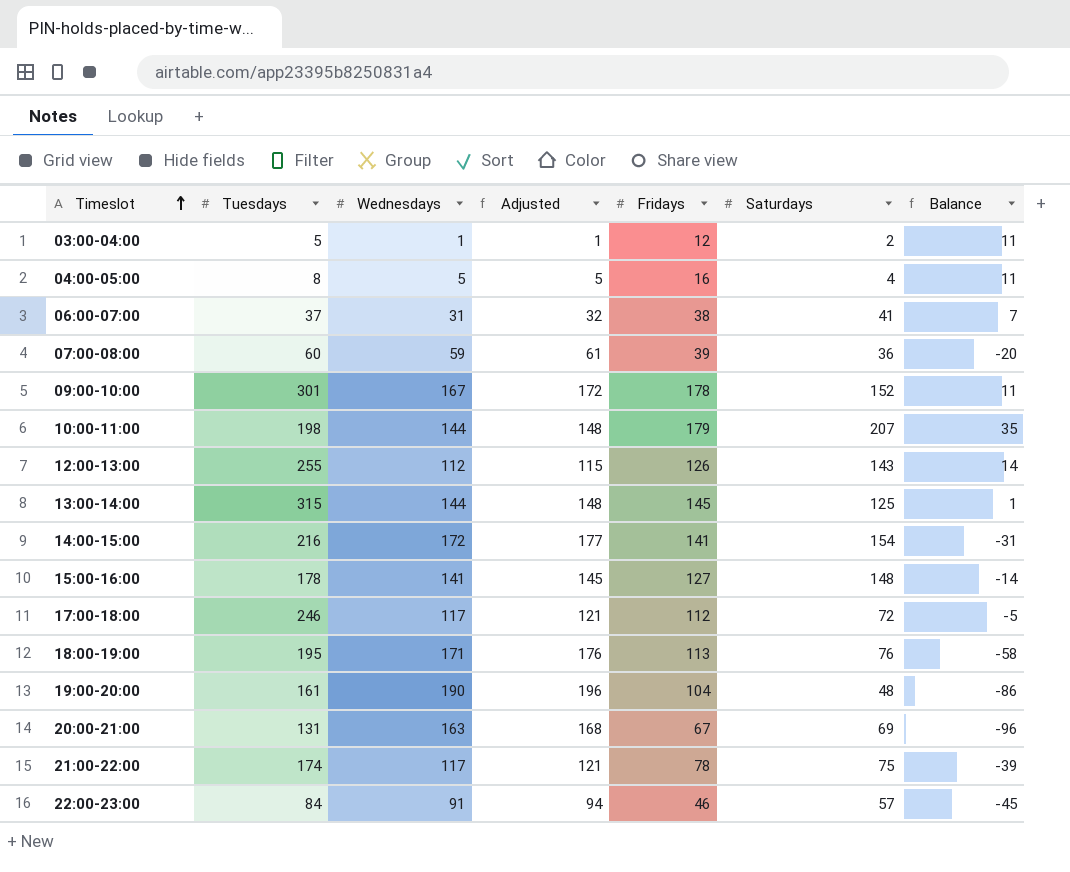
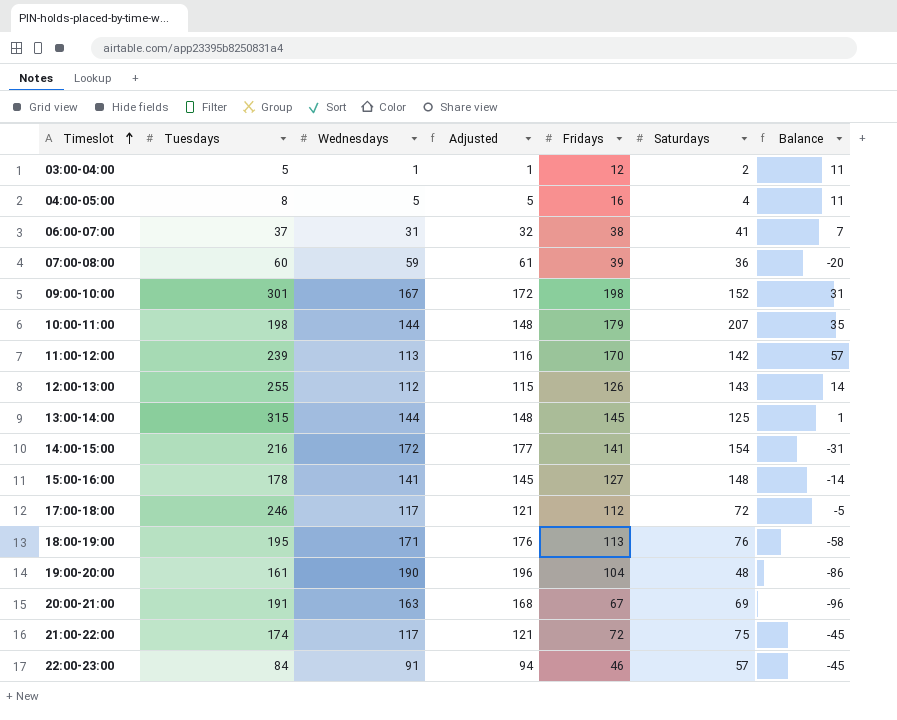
09:00-10:00 | Fridays: 178 -> 198
09:00-10:00 | Balance: 11 -> 31
row 11:00-12:00: none -> 239 | 113 | 116 | 170 | 142 | 57
20:00-21:00 | Tuesdays: 131 -> 191
21:00-22:00 | Fridays: 78 -> 72
21:00-22:00 | Balance: -39 -> -45

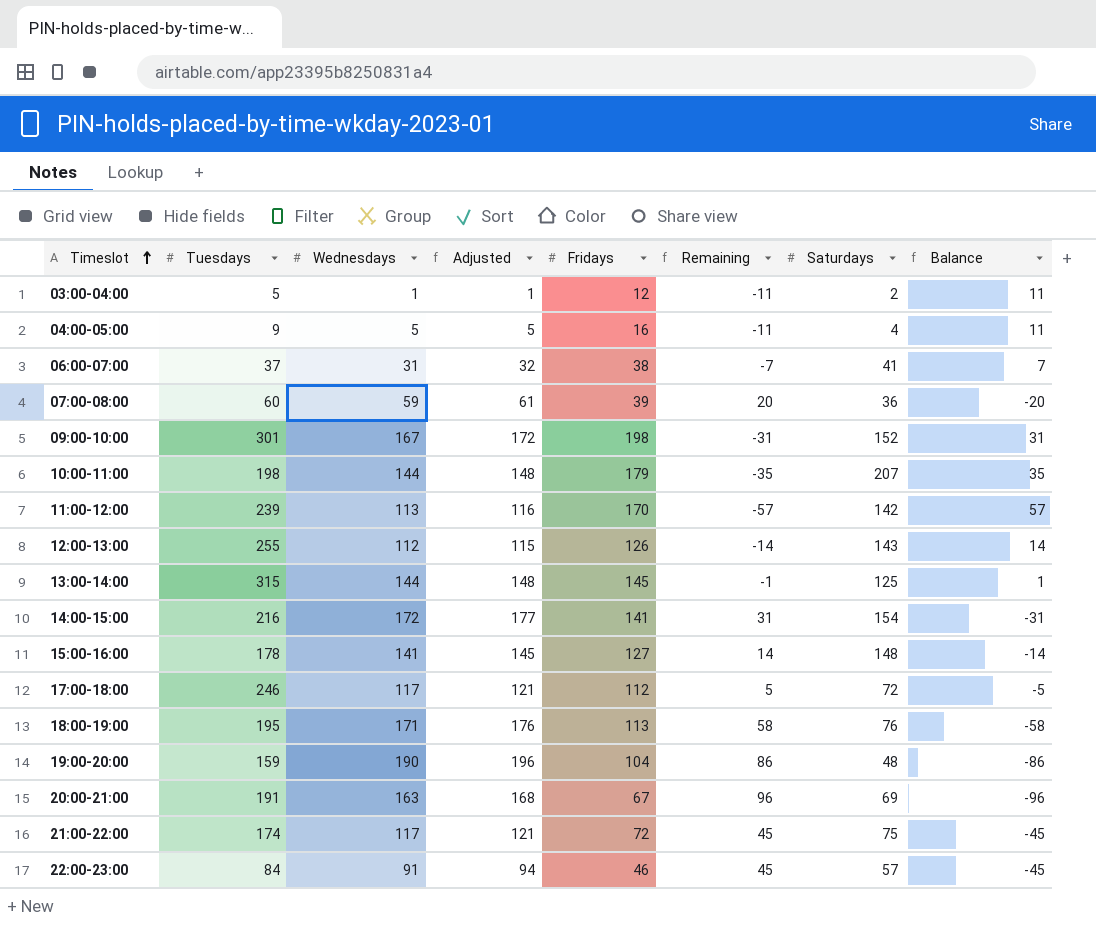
column Remaining | formula: none -> [Wednesdays] - [Fridays]
04:00-05:00 | Tuesdays: 8 -> 9
19:00-20:00 | Tuesdays: 161 -> 159

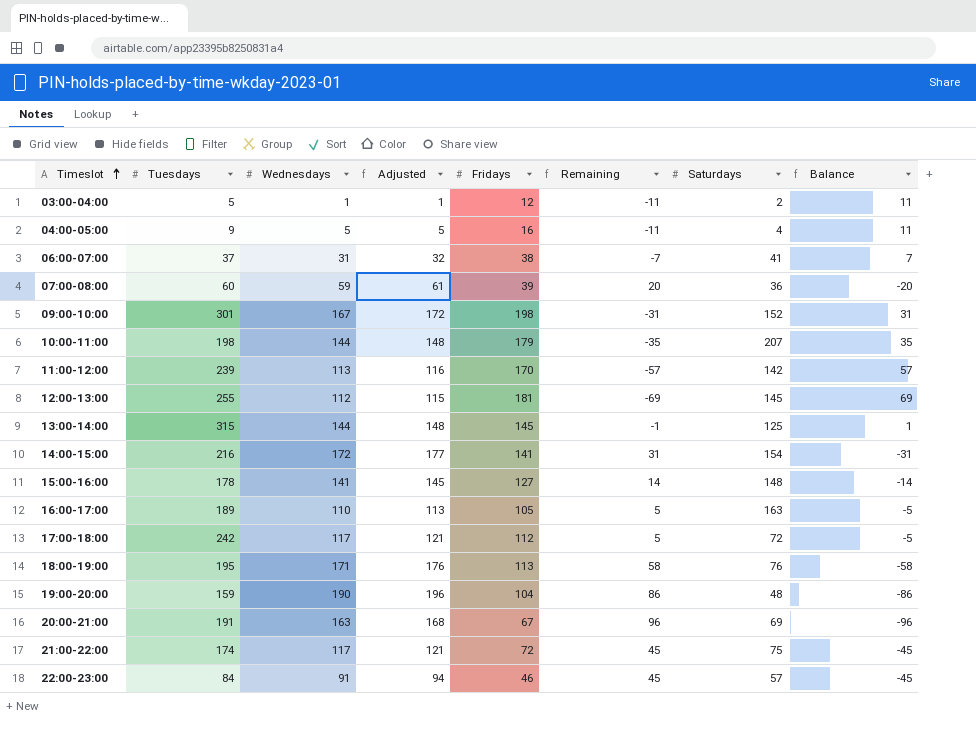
12:00-13:00 | Fridays: 126 -> 181
12:00-13:00 | Remaining: -14 -> -69
12:00-13:00 | Saturdays: 143 -> 145
12:00-13:00 | Balance: 14 -> 69
row 16:00-17:00: none -> 189 | 110 | 113 | 105 | 5 | 163 | -5
17:00-18:00 | Tuesdays: 246 -> 242

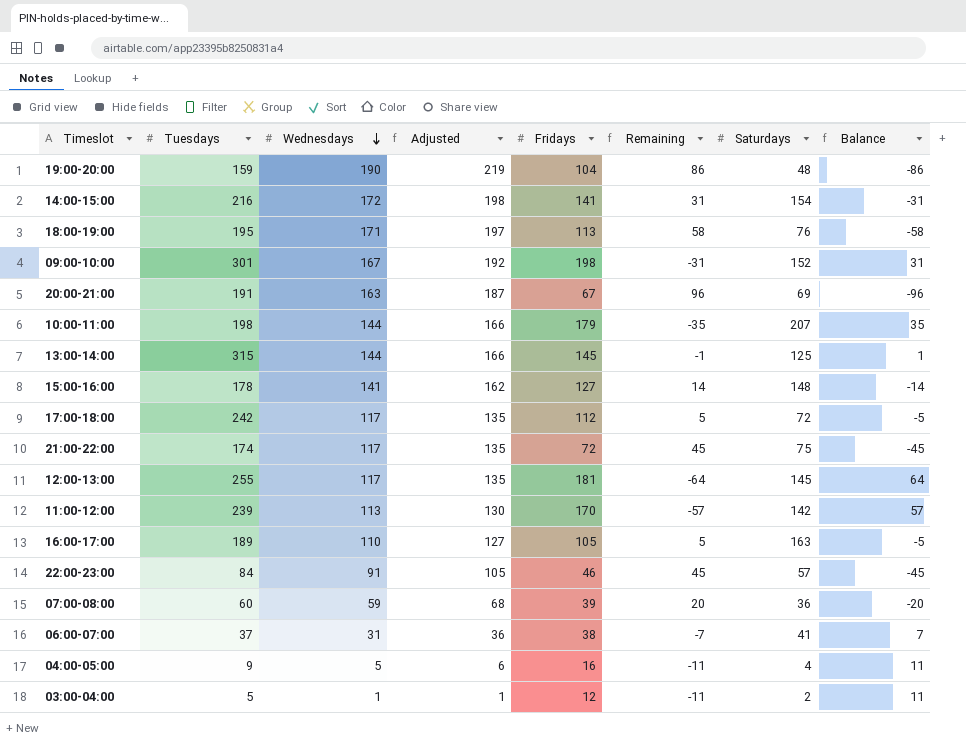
row order: Timeslot ascending -> Wednesdays descending
column Adjusted | formula: [Wednesdays] * 1.03 -> [Wednesdays] * 1.15
12:00-13:00 | Wednesdays: 112 -> 117
12:00-13:00 | Remaining: -69 -> -64
12:00-13:00 | Balance: 69 -> 64

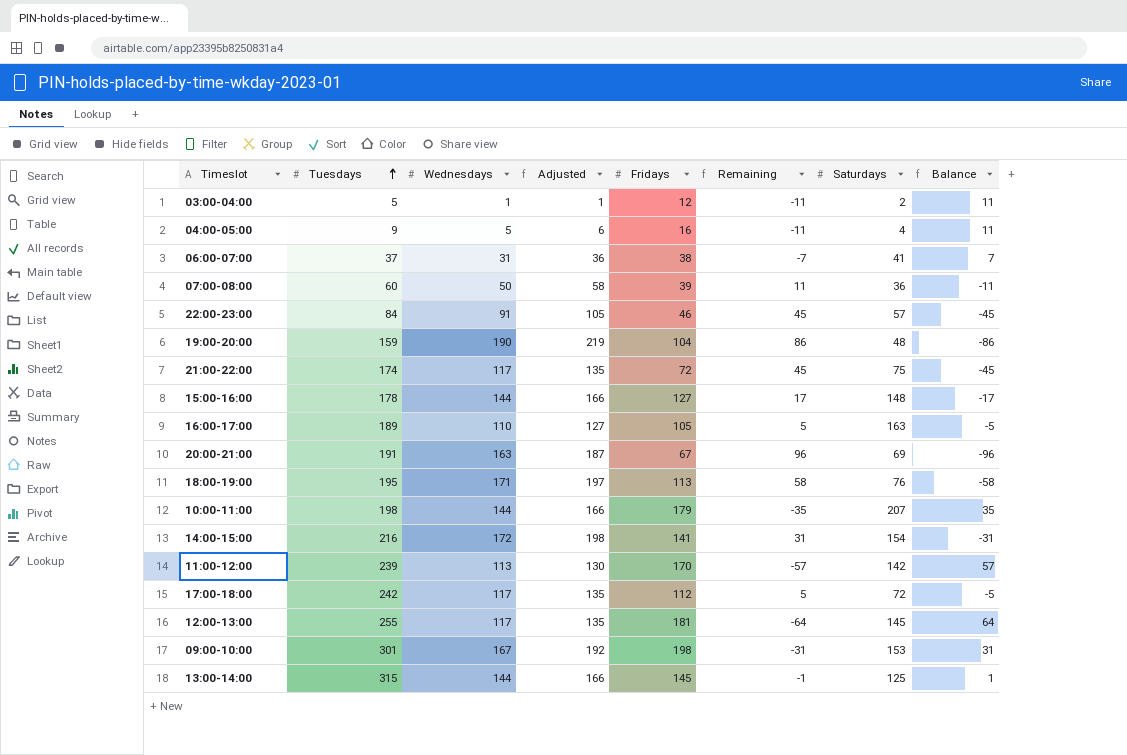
row order: Wednesdays descending -> Tuesdays ascending
07:00-08:00 | Wednesdays: 59 -> 50
07:00-08:00 | Adjusted: 68 -> 58
07:00-08:00 | Remaining: 20 -> 11
07:00-08:00 | Balance: -20 -> -11
15:00-16:00 | Wednesdays: 141 -> 144
15:00-16:00 | Adjusted: 162 -> 166
15:00-16:00 | Remaining: 14 -> 17
15:00-16:00 | Balance: -14 -> -17
09:00-10:00 | Saturdays: 152 -> 153

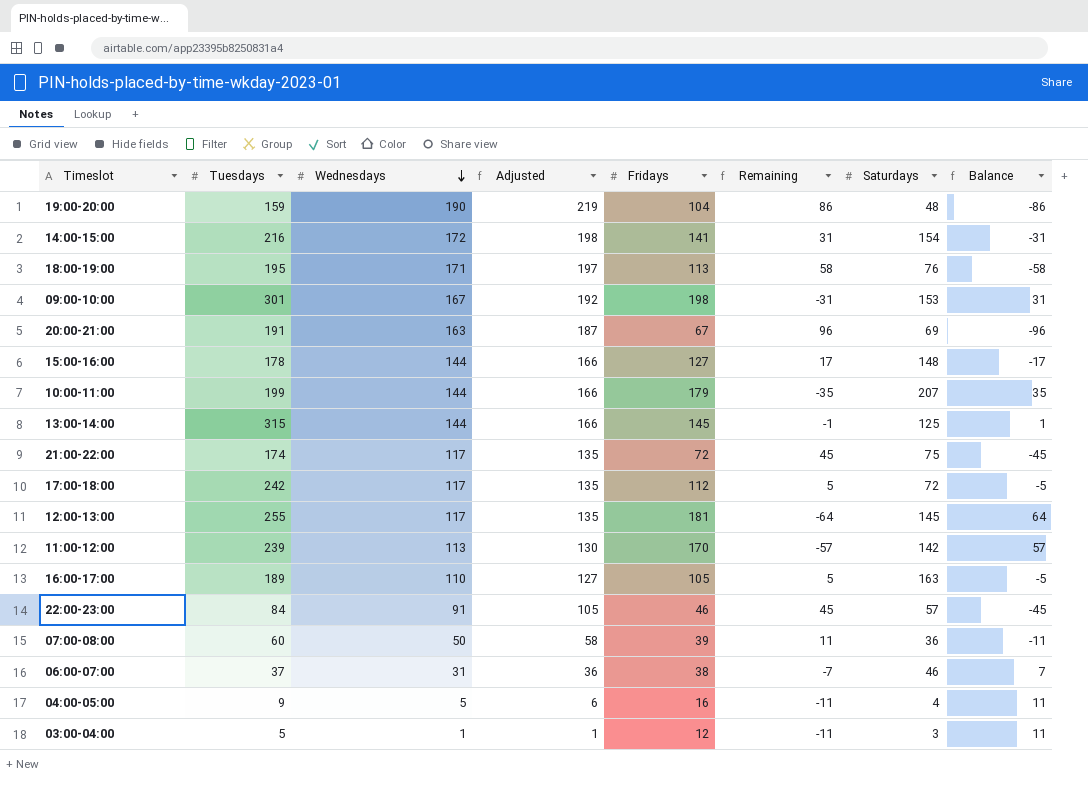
row order: Tuesdays ascending -> Wednesdays descending
10:00-11:00 | Tuesdays: 198 -> 199
06:00-07:00 | Saturdays: 41 -> 46
03:00-04:00 | Saturdays: 2 -> 3

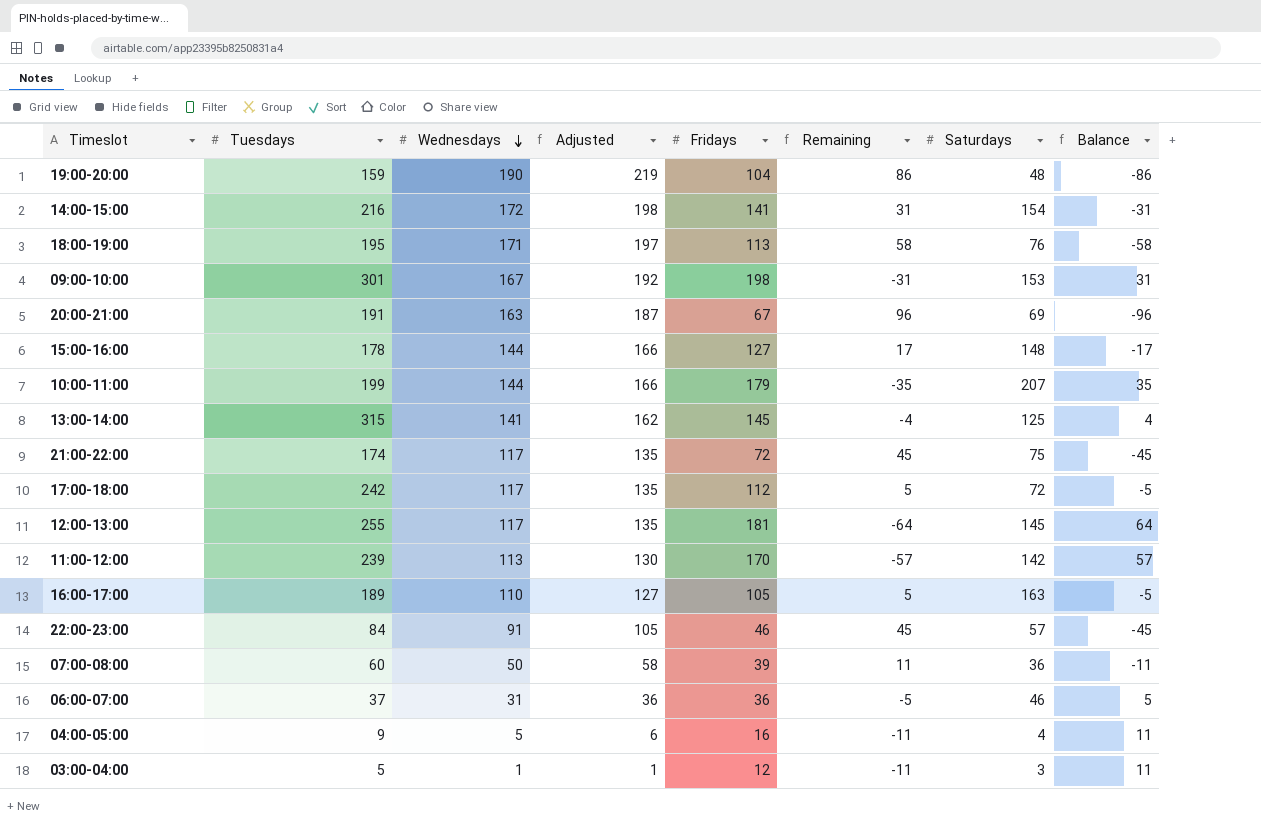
13:00-14:00 | Wednesdays: 144 -> 141
13:00-14:00 | Adjusted: 166 -> 162
13:00-14:00 | Remaining: -1 -> -4
13:00-14:00 | Balance: 1 -> 4
06:00-07:00 | Fridays: 38 -> 36
06:00-07:00 | Remaining: -7 -> -5
06:00-07:00 | Balance: 7 -> 5

